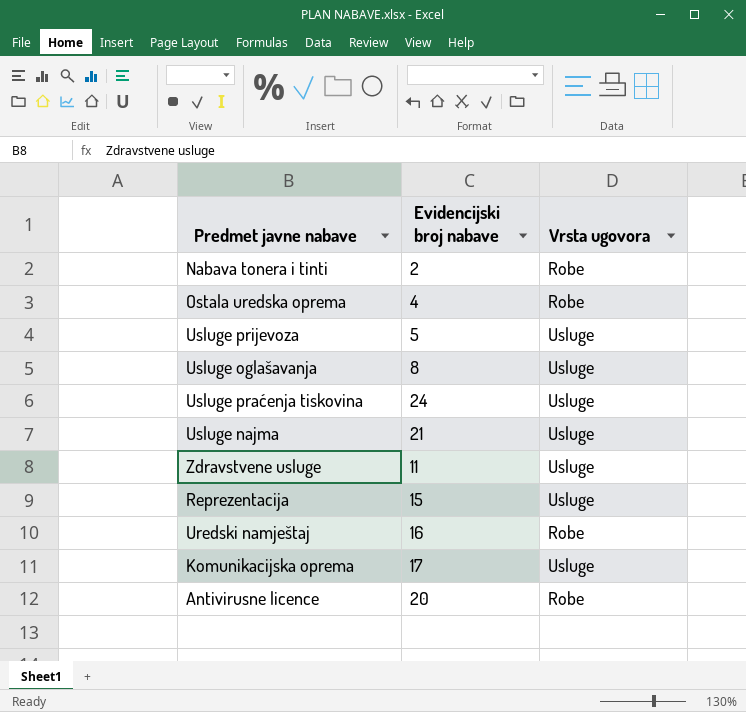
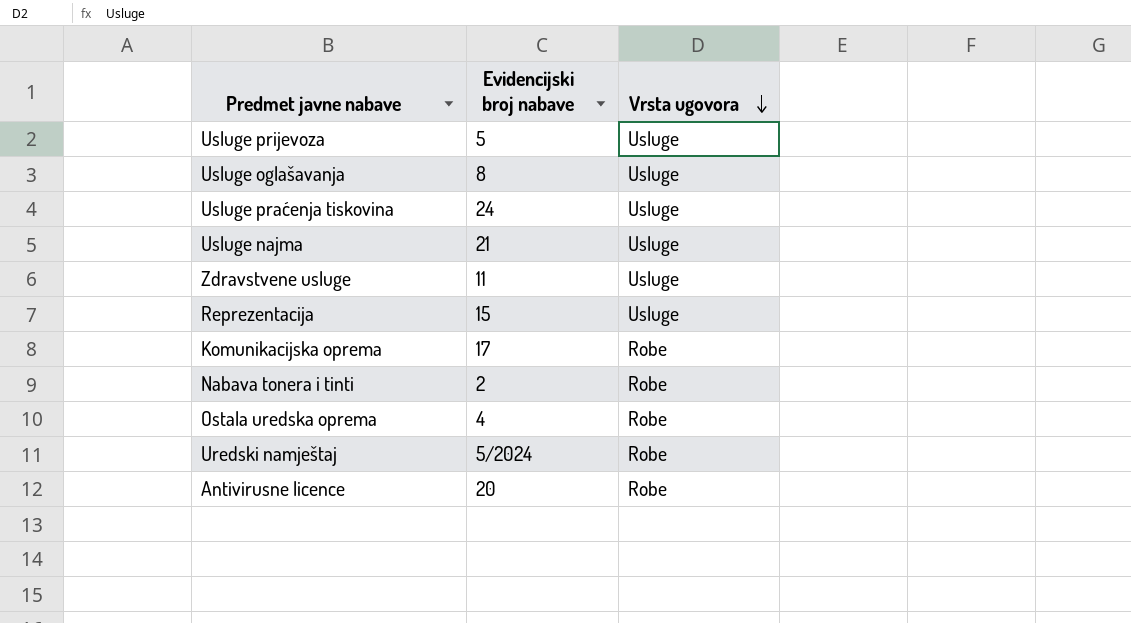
row order: none -> Vrsta ugovora descending
Komunikacijska oprema | Vrsta ugovora: Usluge -> Robe
Uredski namještaj | Evidencijski broj nabave: 16 -> 5/2024

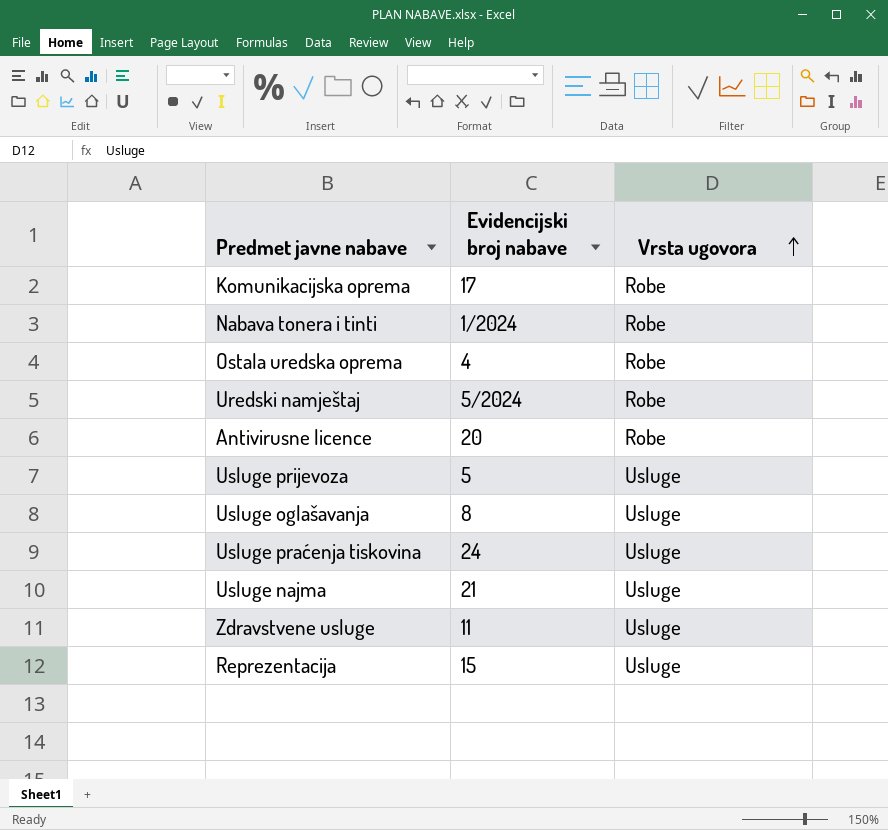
row order: Vrsta ugovora descending -> Vrsta ugovora ascending
Nabava tonera i tinti | Evidencijski broj nabave: 2 -> 1/2024

